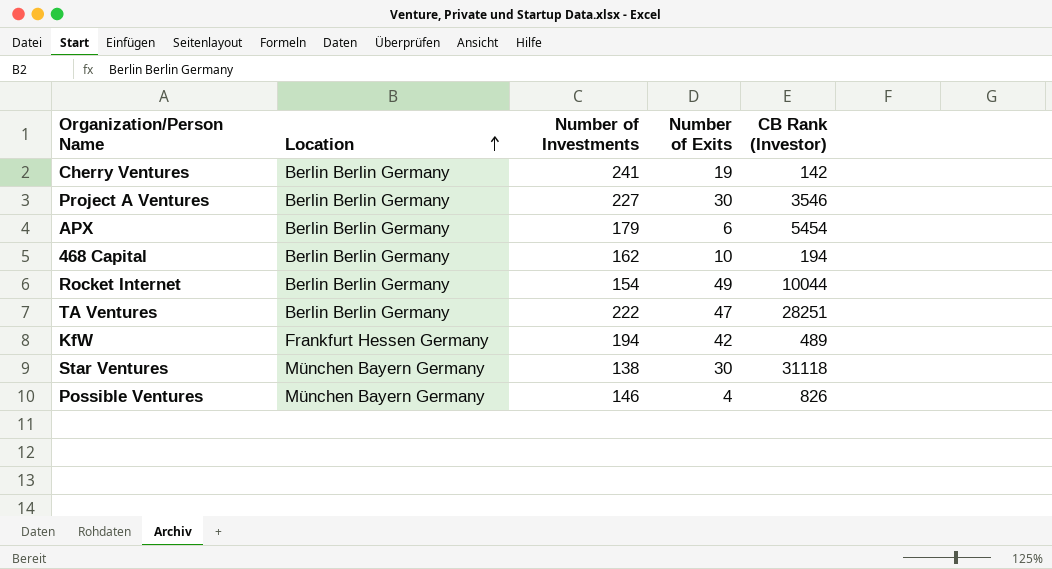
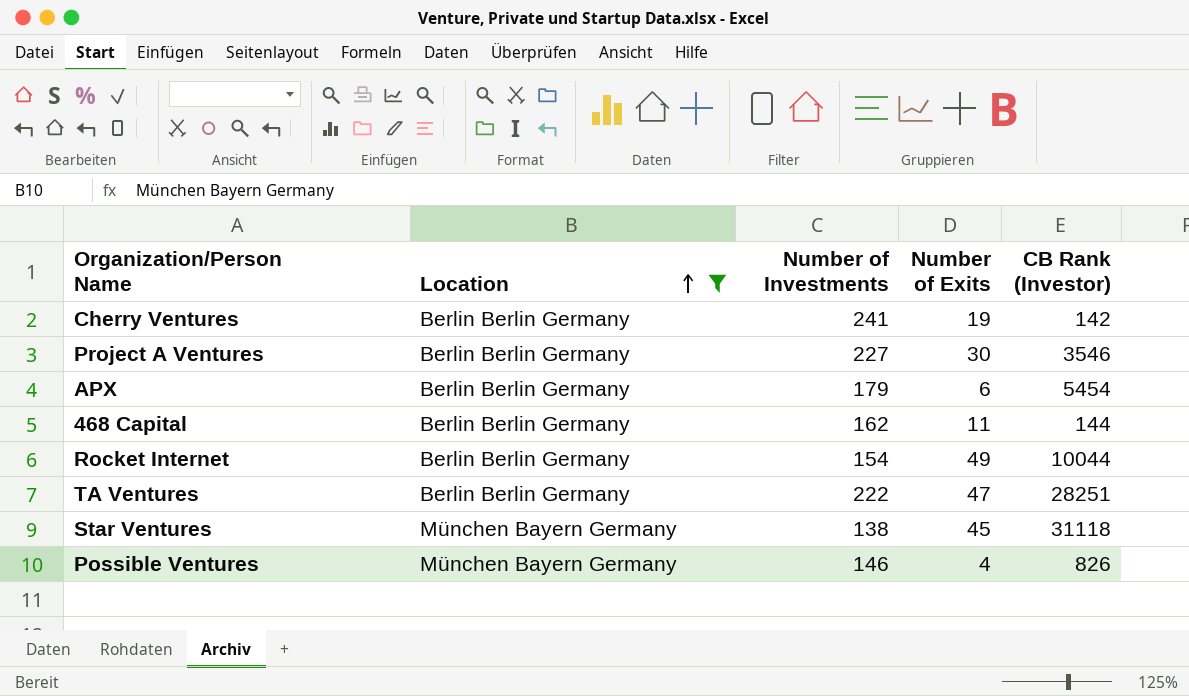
filter: none -> Location != Frankfurt Hessen Germany
468 Capital | Number of Exits: 10 -> 11
468 Capital | CB Rank (Investor): 194 -> 144
Star Ventures | Number of Exits: 30 -> 45

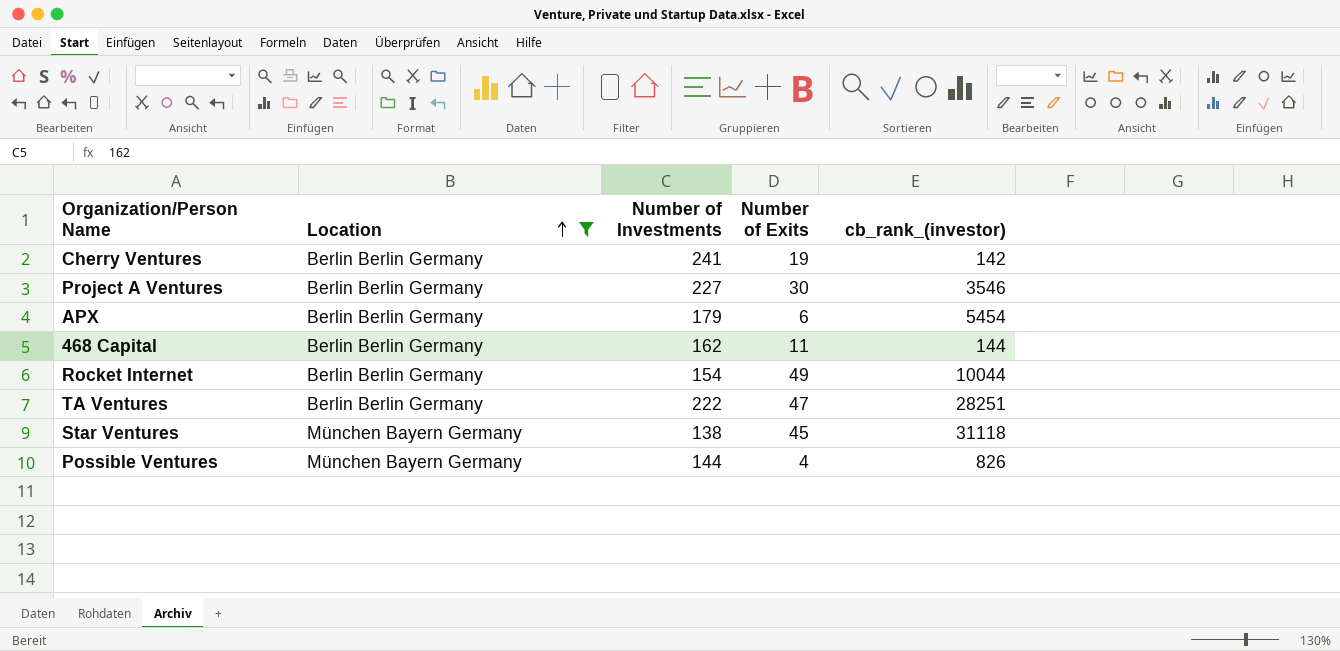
column name: CB Rank (Investor) -> cb_rank_(investor)
Possible Ventures | Number of Investments: 146 -> 144

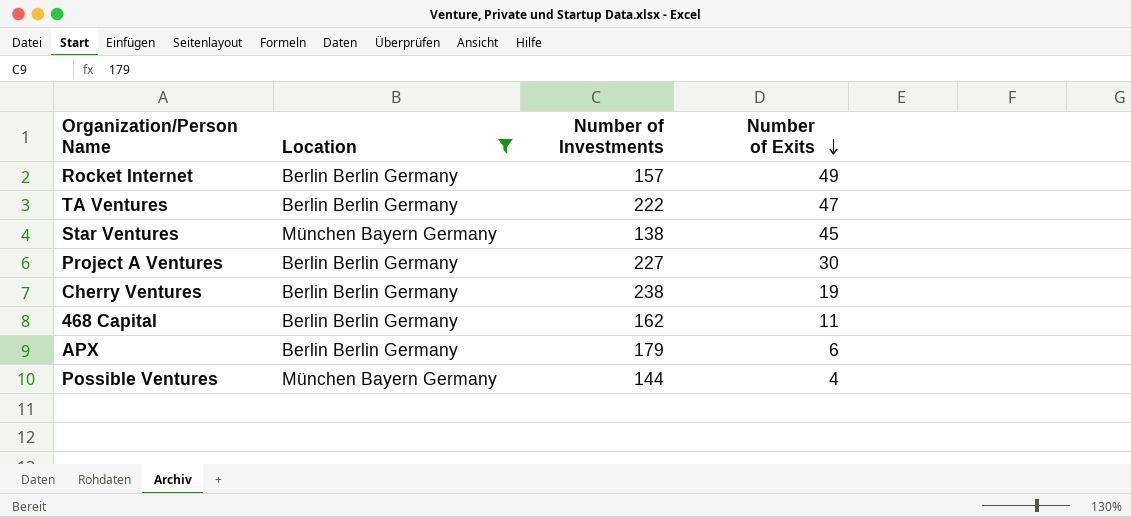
row order: Location ascending -> Number of Exits descending
column cb_rank_(investor) | position: 5 -> none
Rocket Internet | Number of Investments: 154 -> 157
Cherry Ventures | Number of Investments: 241 -> 238

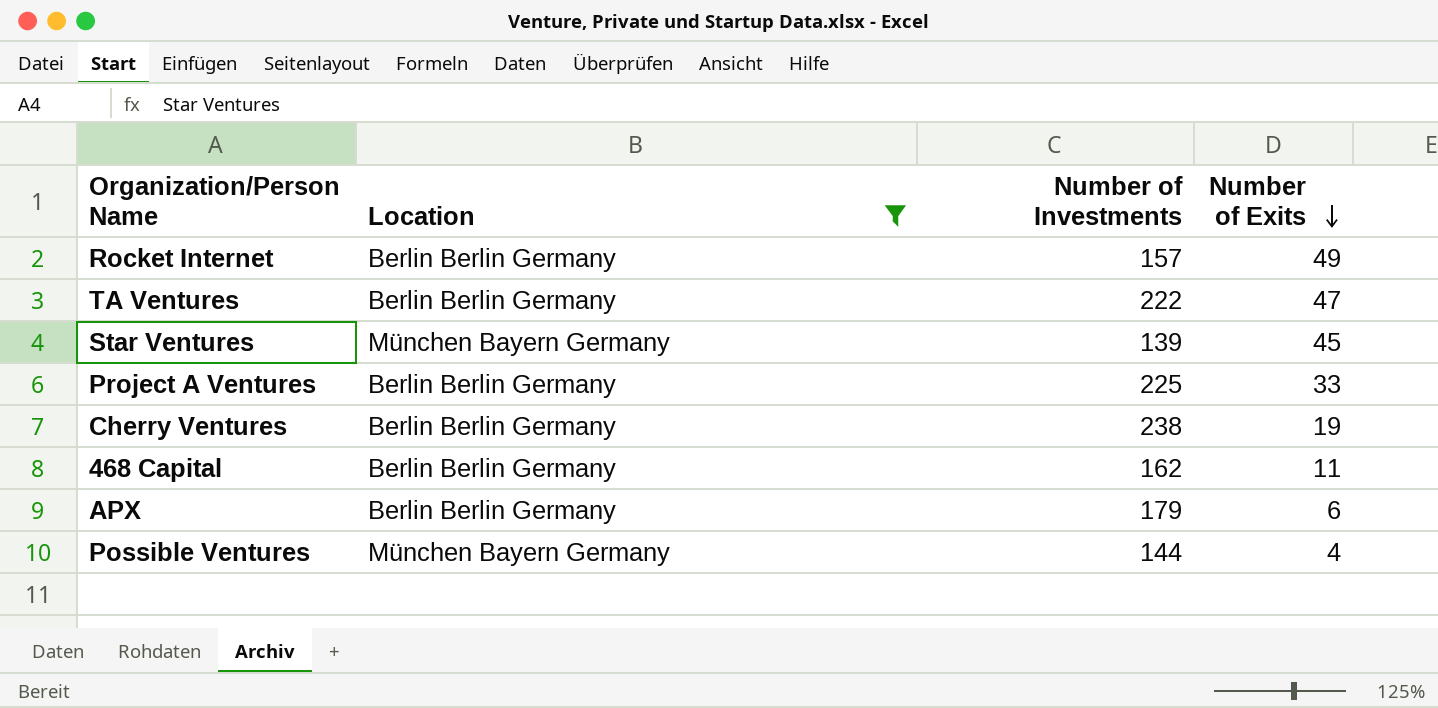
Star Ventures | Number of Investments: 138 -> 139
Project A Ventures | Number of Investments: 227 -> 225
Project A Ventures | Number of Exits: 30 -> 33

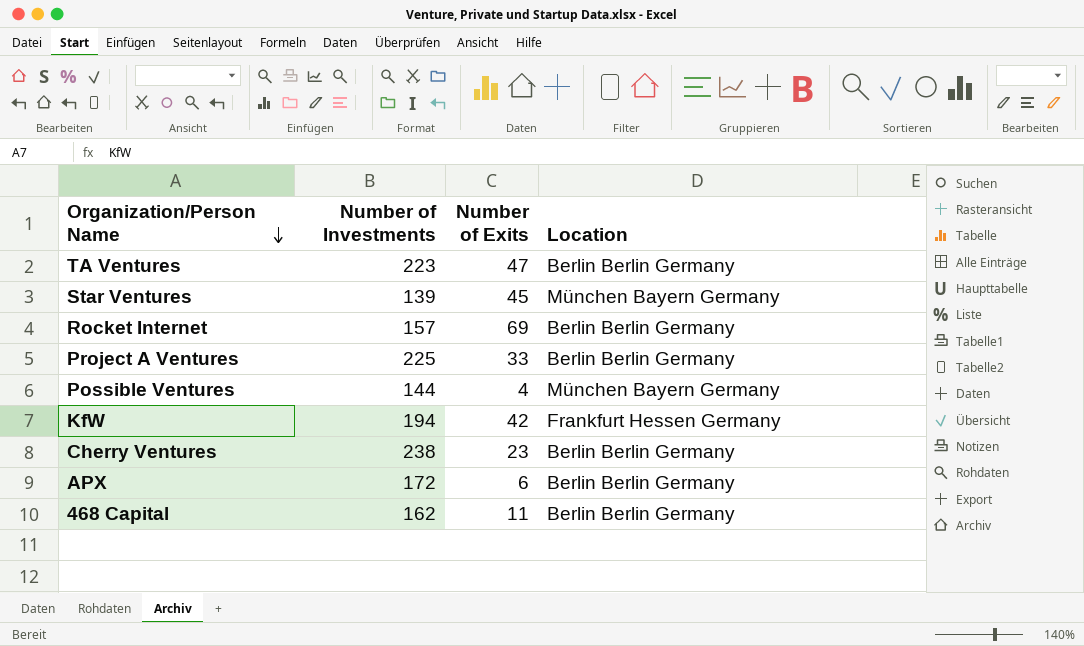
filter: Location != Frankfurt Hessen Germany -> none
row order: Number of Exits descending -> Organization/Person Name descending
column Location | position: 2 -> 4
TA Ventures | Number of Investments: 222 -> 223
Rocket Internet | Number of Exits: 49 -> 69
Cherry Ventures | Number of Exits: 19 -> 23
APX | Number of Investments: 179 -> 172

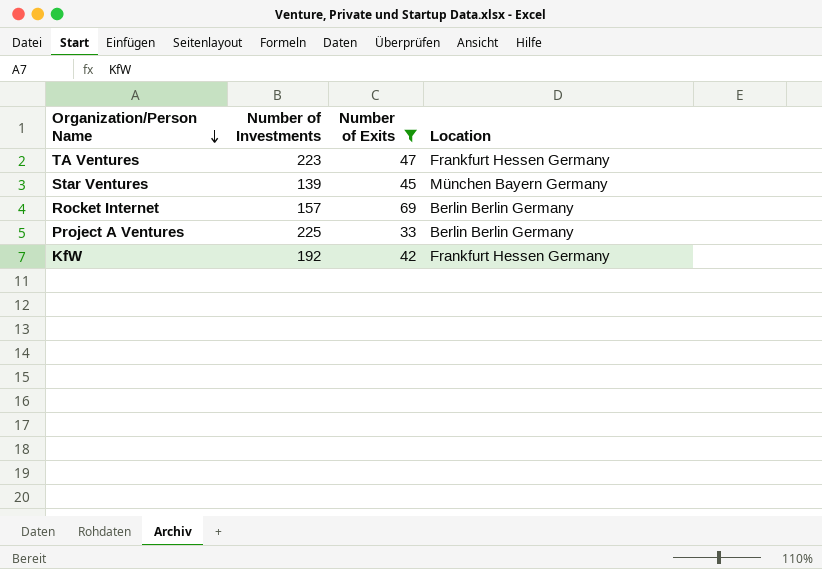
filter: none -> Number of Exits >= 33
TA Ventures | Location: Berlin Berlin Germany -> Frankfurt Hessen Germany
KfW | Number of Investments: 194 -> 192

